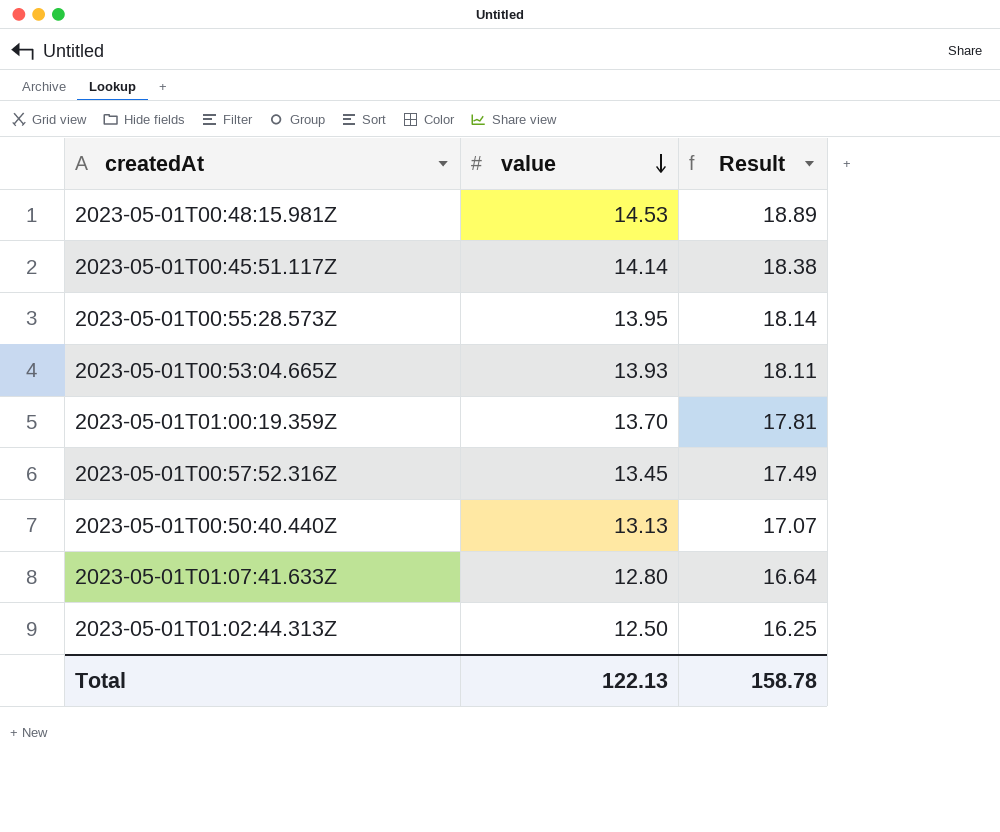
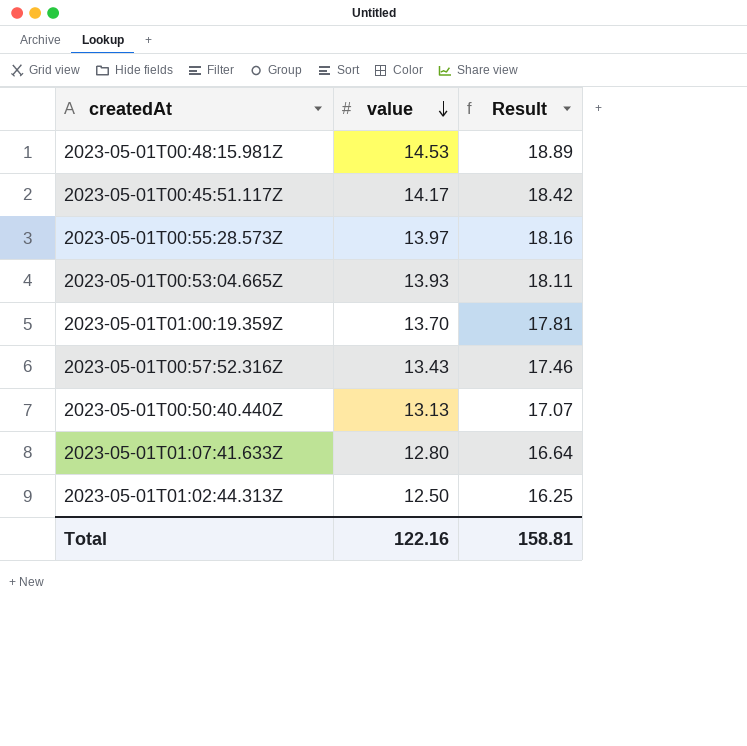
2023-05-01T00:45:51.117Z | value: 14.14 -> 14.17
2023-05-01T00:45:51.117Z | Result: 18.38 -> 18.42
2023-05-01T00:55:28.573Z | value: 13.95 -> 13.97
2023-05-01T00:55:28.573Z | Result: 18.14 -> 18.16
2023-05-01T00:57:52.316Z | value: 13.45 -> 13.43
2023-05-01T00:57:52.316Z | Result: 17.49 -> 17.46
Total | value: 122.13 -> 122.16
Total | Result: 158.78 -> 158.81

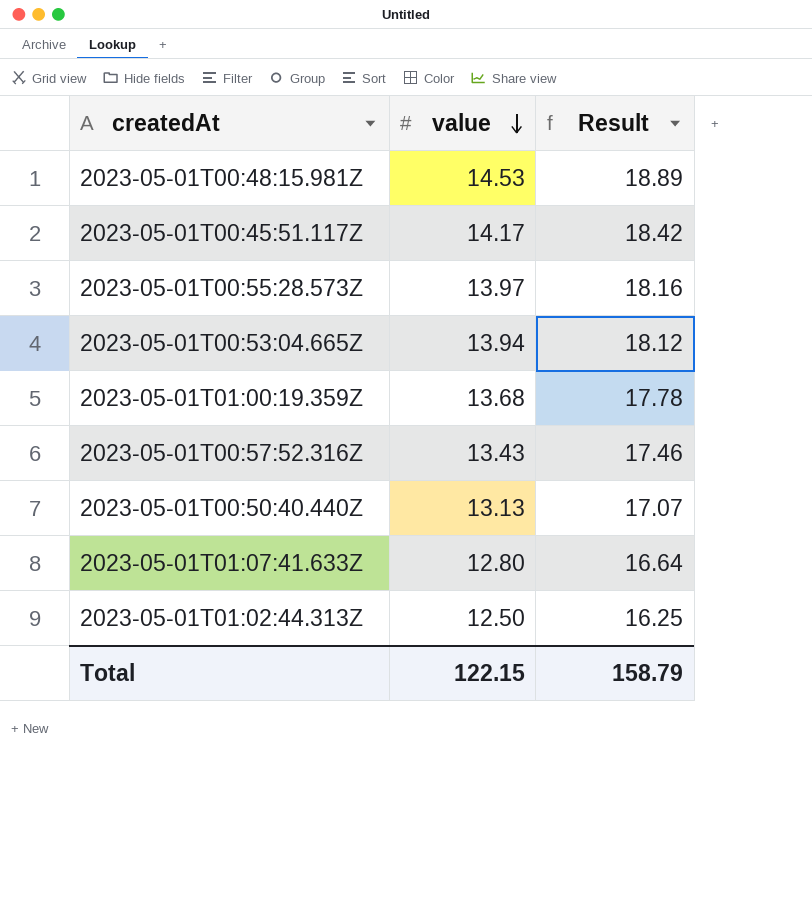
2023-05-01T00:53:04.665Z | value: 13.93 -> 13.94
2023-05-01T00:53:04.665Z | Result: 18.11 -> 18.12
2023-05-01T01:00:19.359Z | value: 13.70 -> 13.68
2023-05-01T01:00:19.359Z | Result: 17.81 -> 17.78
Total | value: 122.16 -> 122.15
Total | Result: 158.81 -> 158.79

